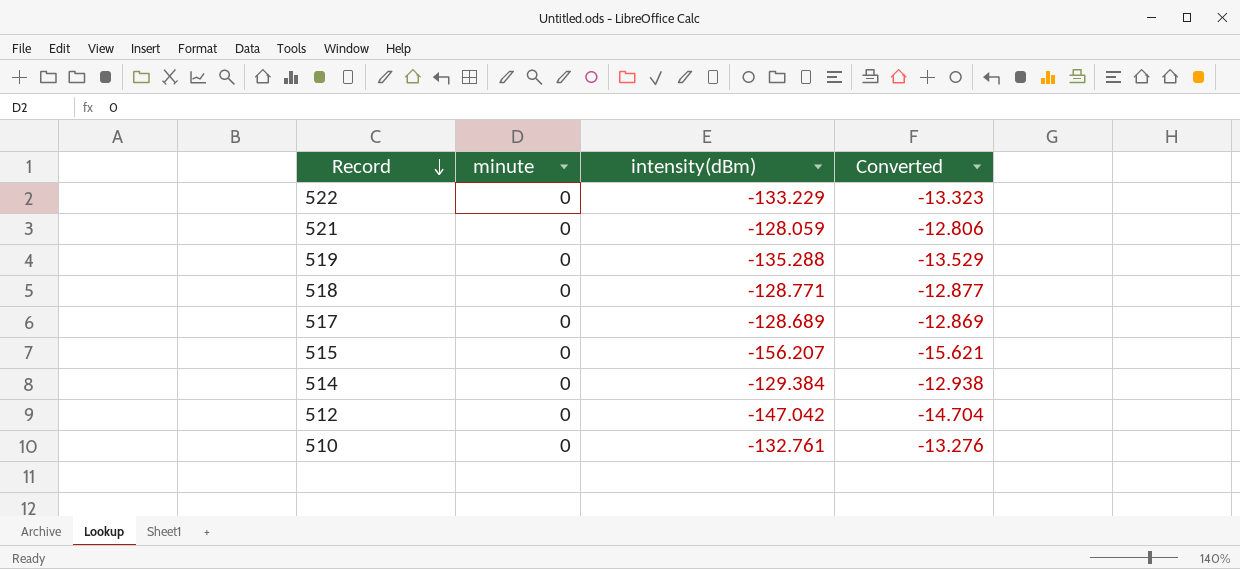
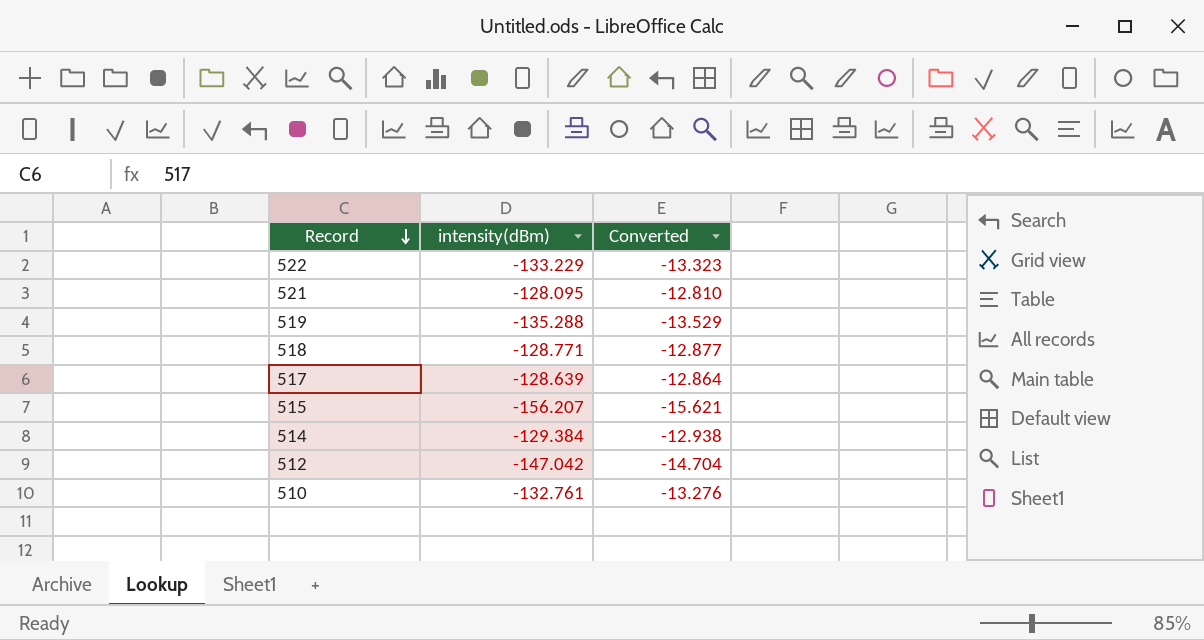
column minute | position: 2 -> none
521 | intensity(dBm): -128.059 -> -128.095
521 | Converted: -12.806 -> -12.810
517 | intensity(dBm): -128.689 -> -128.639
517 | Converted: -12.869 -> -12.864

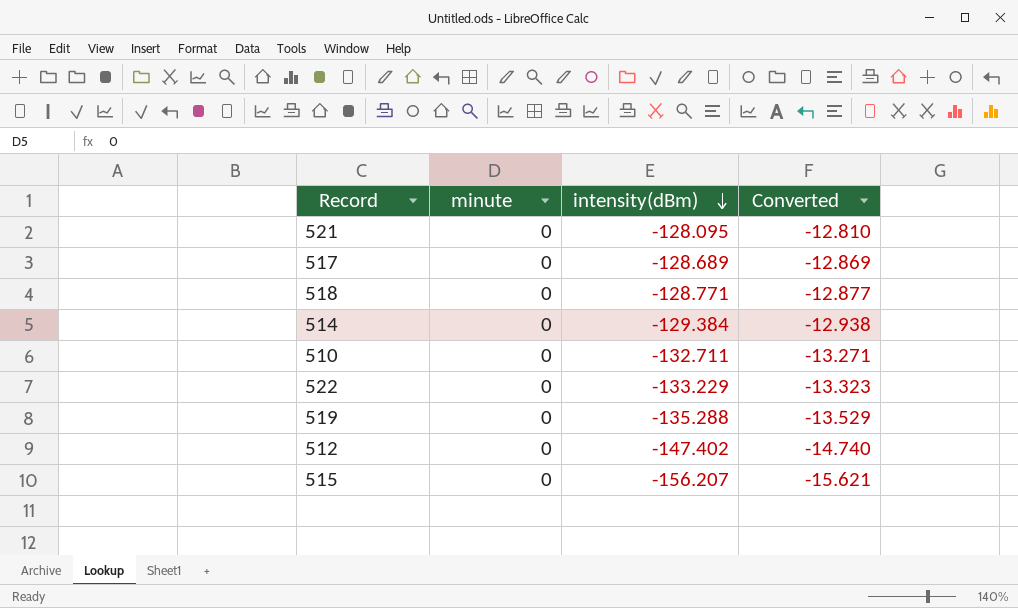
row order: Record descending -> intensity(dBm) descending
column minute | position: none -> 2
517 | intensity(dBm): -128.639 -> -128.689
517 | Converted: -12.864 -> -12.869
510 | intensity(dBm): -132.761 -> -132.711
510 | Converted: -13.276 -> -13.271
512 | intensity(dBm): -147.042 -> -147.402
512 | Converted: -14.704 -> -14.740

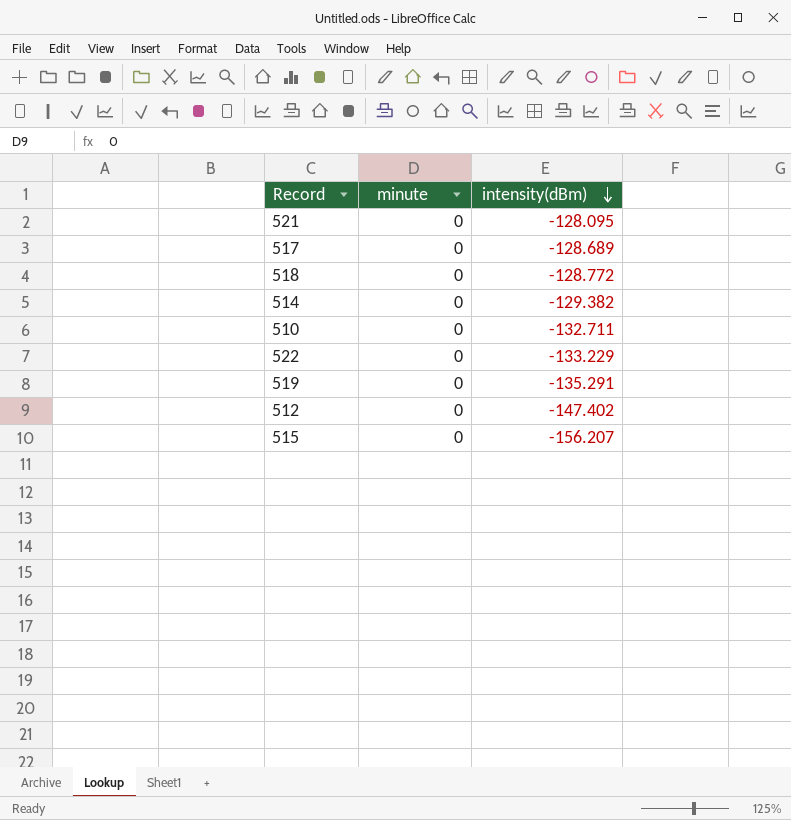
column Converted | formula: [intensity(dBm)] * 0.1 -> none
518 | intensity(dBm): -128.771 -> -128.772
514 | intensity(dBm): -129.384 -> -129.382
519 | intensity(dBm): -135.288 -> -135.291

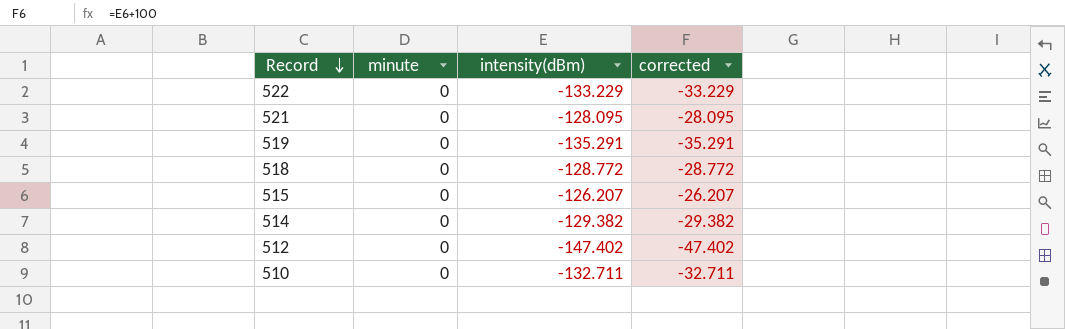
row order: intensity(dBm) descending -> Record descending
column corrected | formula: none -> [intensity(dBm)] + 100
row 517: 0 | -128.689 -> none
515 | intensity(dBm): -156.207 -> -126.207

